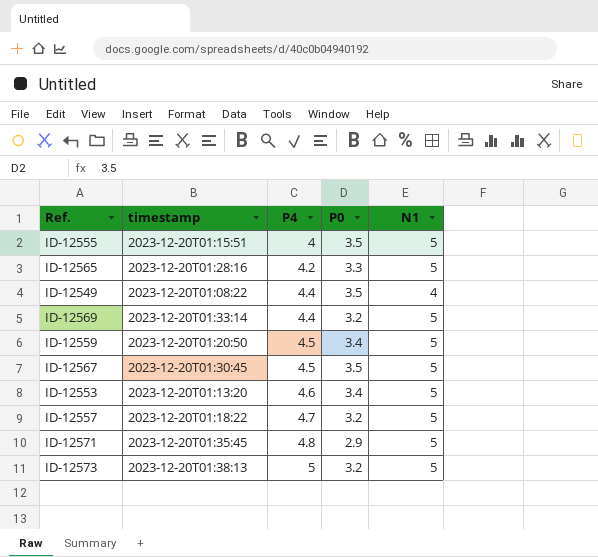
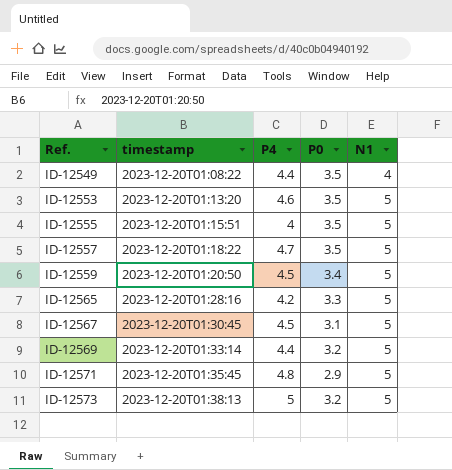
row order: P4 ascending -> Ref. ascending
ID-12553 | P0: 3.4 -> 3.5
ID-12557 | P0: 3.2 -> 3.5
ID-12567 | P0: 3.5 -> 3.1

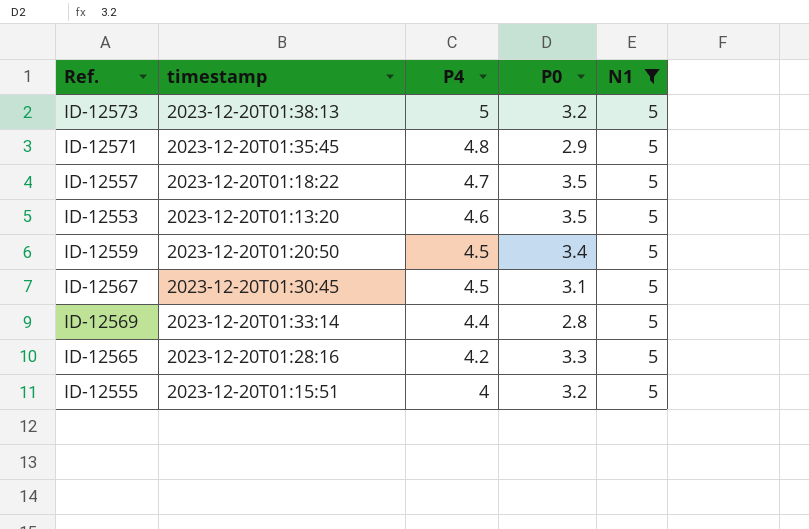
filter: none -> N1 = 5
row order: Ref. ascending -> P4 descending
ID-12569 | P0: 3.2 -> 2.8
ID-12555 | P0: 3.5 -> 3.2

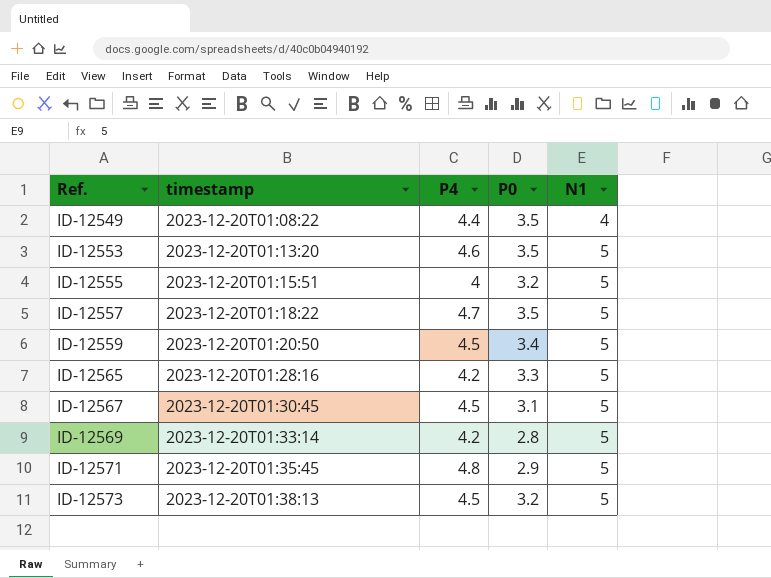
filter: N1 = 5 -> none
row order: P4 descending -> Ref. ascending
ID-12569 | P4: 4.4 -> 4.2
ID-12573 | P4: 5 -> 4.5

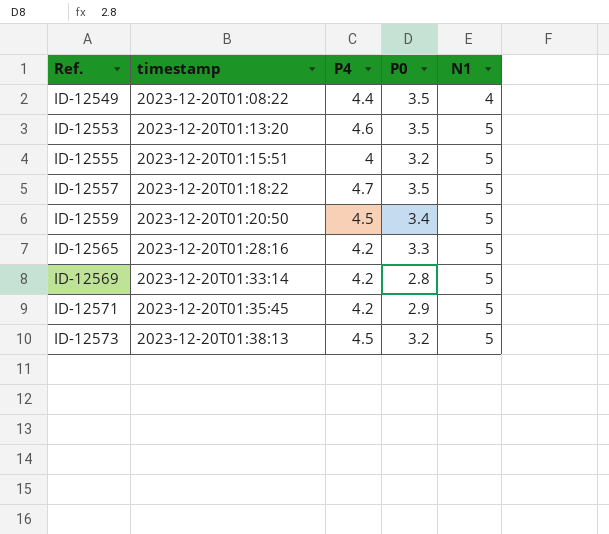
row ID-12567: 2023-12-20T01:30:45 | 4.5 | 3.1 | 5 -> none
ID-12571 | P4: 4.8 -> 4.2

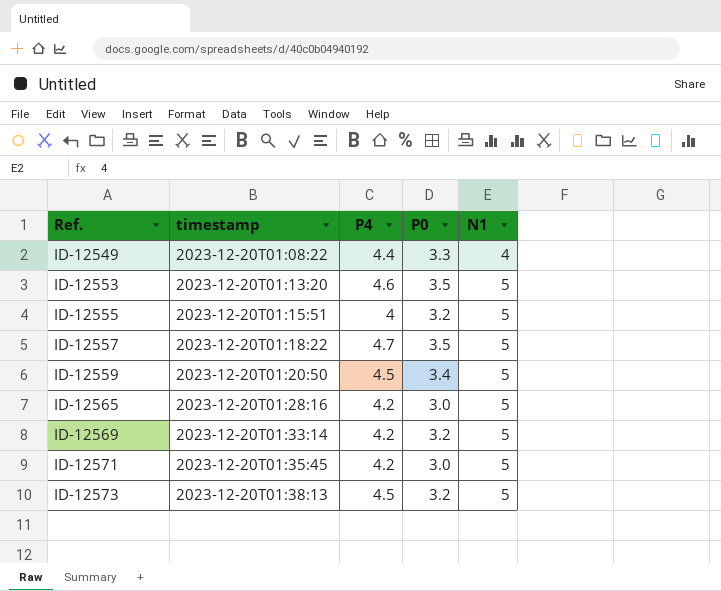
ID-12549 | P0: 3.5 -> 3.3
ID-12565 | P0: 3.3 -> 3.0
ID-12569 | P0: 2.8 -> 3.2
ID-12571 | P0: 2.9 -> 3.0

